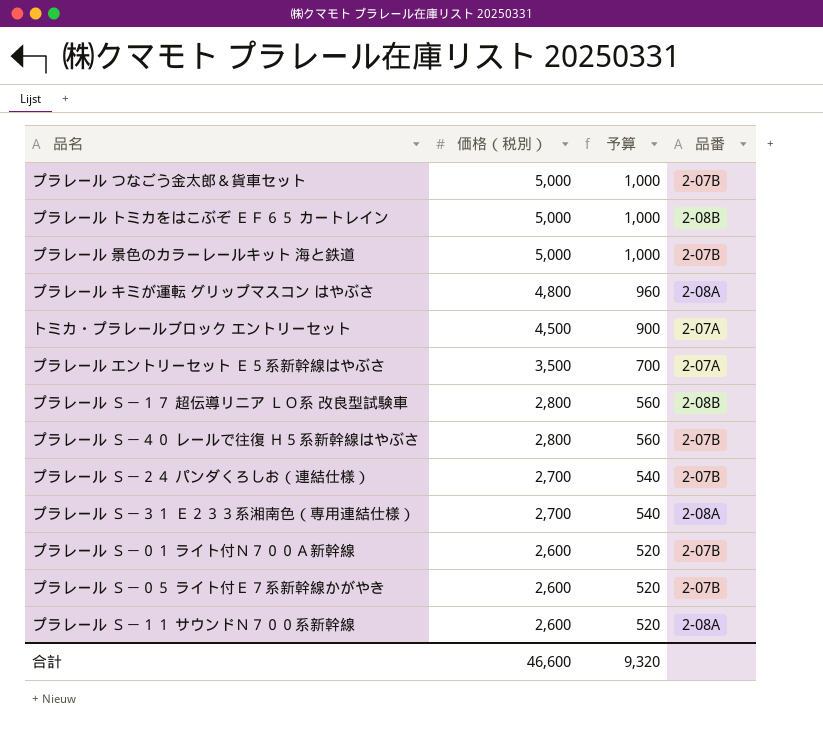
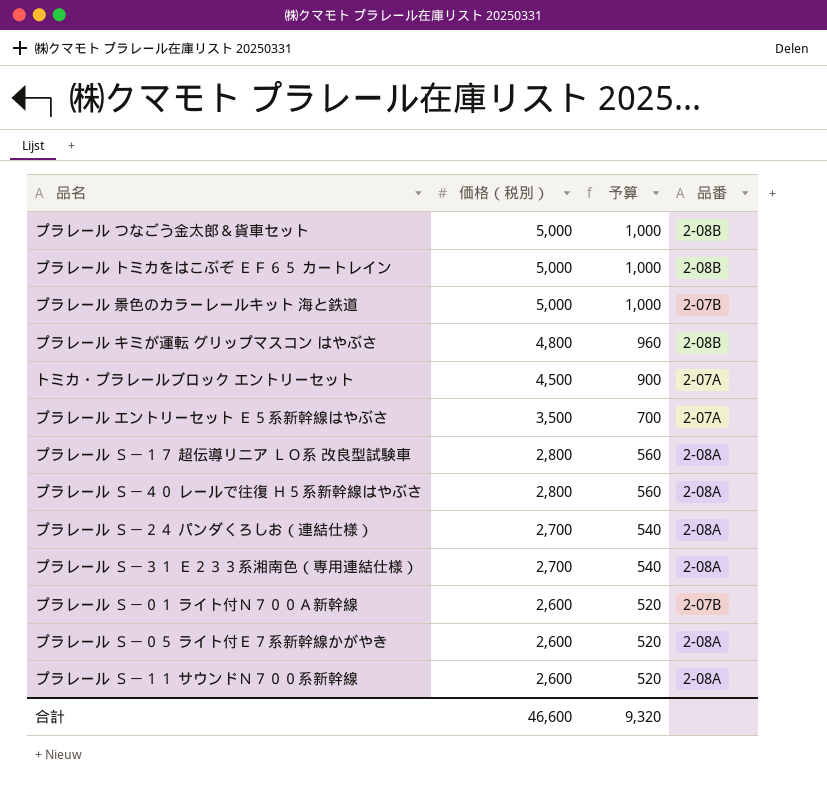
プラレール つなごう金太郎＆貨車セット | 品番: 2-07B -> 2-08B
プラレール キミが運転 グリップマスコン はやぶさ | 品番: 2-08A -> 2-08B
プラレール Ｓ－１７ 超伝導リニア ＬＯ系 改良型試験車 | 品番: 2-08B -> 2-08A
プラレール Ｓ－４０ レールで往復 Ｈ５系新幹線はやぶさ | 品番: 2-07B -> 2-08A
プラレール Ｓ－２４ パンダくろしお（連結仕様） | 品番: 2-07B -> 2-08A
プラレール Ｓ－０５ ライト付Ｅ７系新幹線かがやき | 品番: 2-07B -> 2-08A

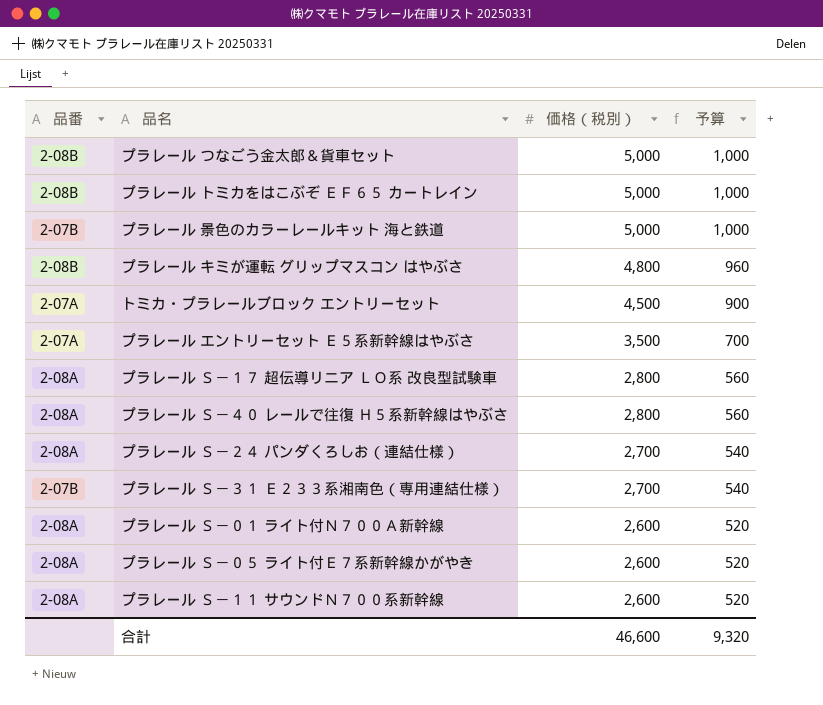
column 品番 | position: 4 -> 1
プラレール Ｓ－３１ Ｅ２３３系湘南色（専用連結仕様） | 品番: 2-08A -> 2-07B
プラレール Ｓ－０１ ライト付Ｎ７００Ａ新幹線 | 品番: 2-07B -> 2-08A

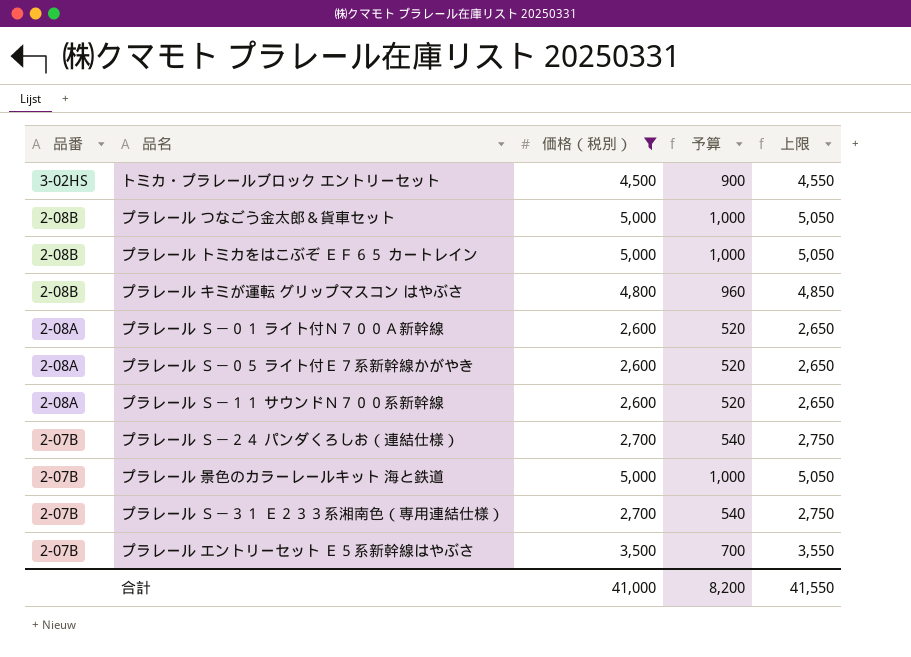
filter: none -> 価格（税別） != 2,800
row order: 価格（税別） descending -> 品番 descending
column 上限 | formula: none -> [価格（税別）] + 50
トミカ・プラレールブロック エントリーセット | 品番: 2-07A -> 3-02HS
プラレール Ｓ－２４ パンダくろしお（連結仕様） | 品番: 2-08A -> 2-07B
プラレール エントリーセット Ｅ５系新幹線はやぶさ | 品番: 2-07A -> 2-07B
合計 | 価格（税別）: 46,600 -> 41,000
合計 | 予算: 9,320 -> 8,200

